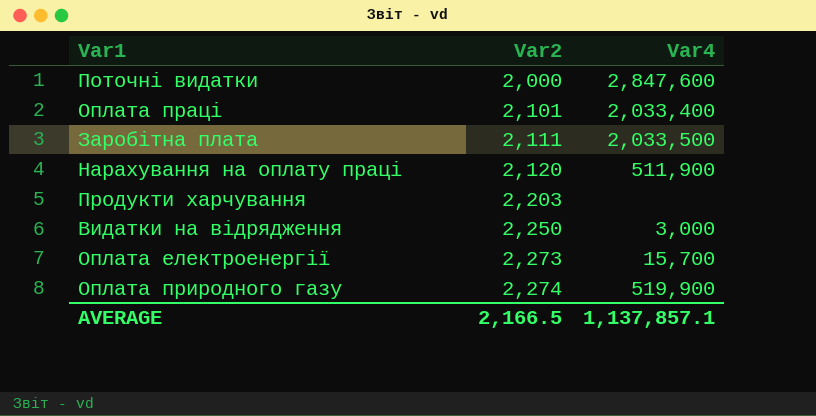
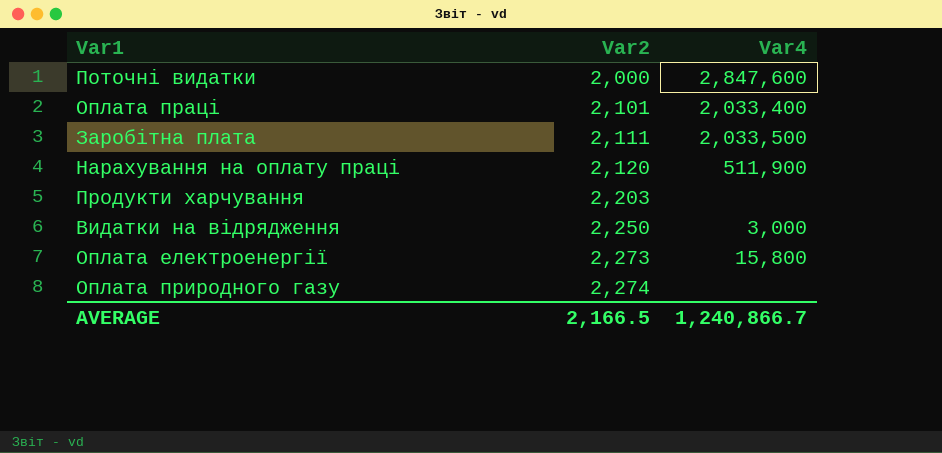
Оплата електроенергії | Var4: 15,700 -> 15,800
Оплата природного газу | Var4: 519,900 -> none
AVERAGE | Var4: 1,137,857.1 -> 1,240,866.7

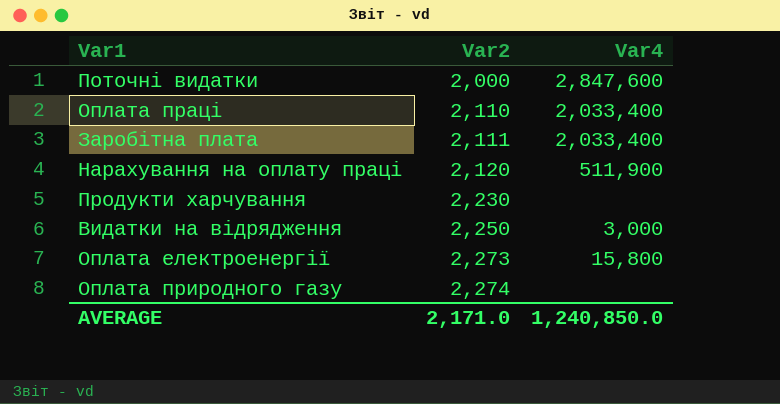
Оплата праці | Var2: 2,101 -> 2,110
Заробітна плата | Var4: 2,033,500 -> 2,033,400
Продукти харчування | Var2: 2,203 -> 2,230
AVERAGE | Var2: 2,166.5 -> 2,171.0
AVERAGE | Var4: 1,240,866.7 -> 1,240,850.0

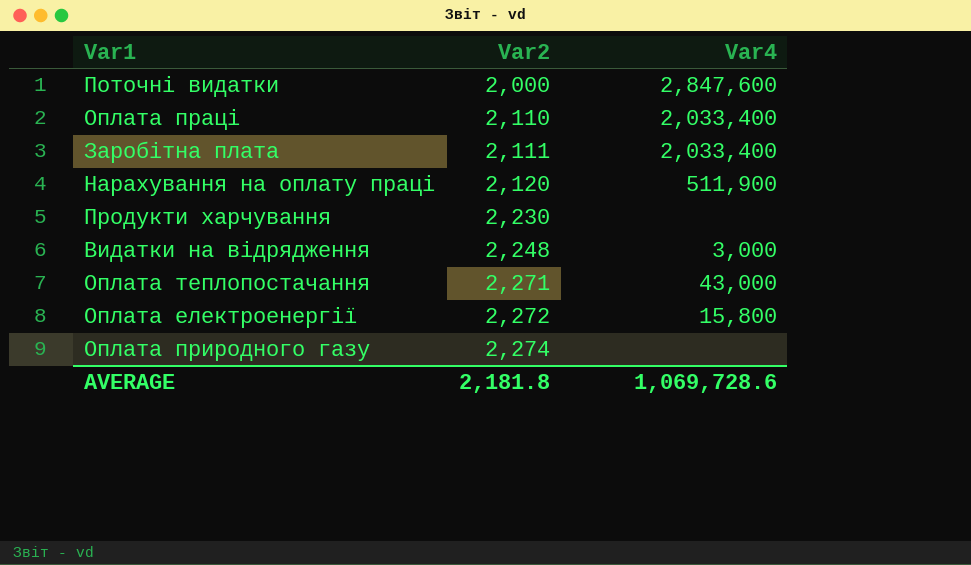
Видатки на відрядження | Var2: 2,250 -> 2,248
row Оплата теплопостачання: none -> 2,271 | 43,000
Оплата електроенергії | Var2: 2,273 -> 2,272
AVERAGE | Var2: 2,171.0 -> 2,181.8
AVERAGE | Var4: 1,240,850.0 -> 1,069,728.6

